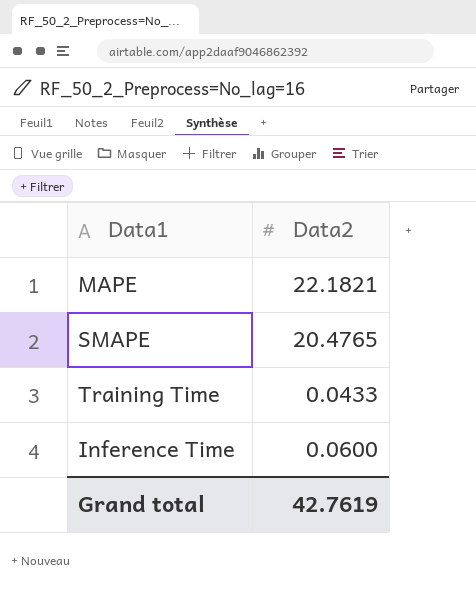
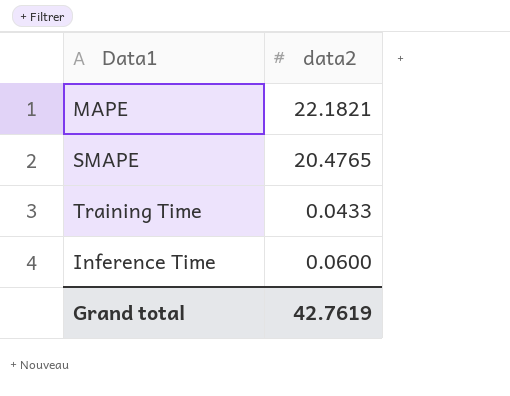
column name: Data2 -> data2

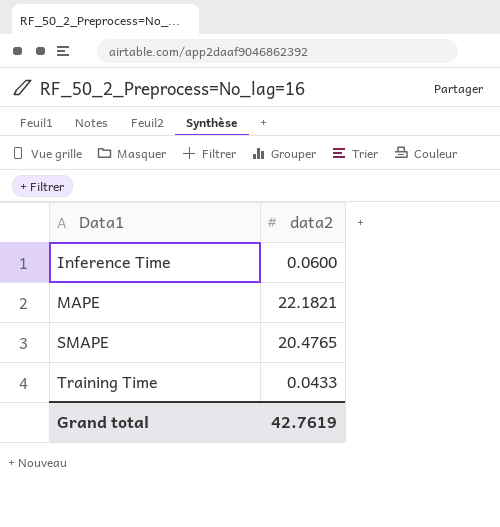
row order: none -> Data1 ascending

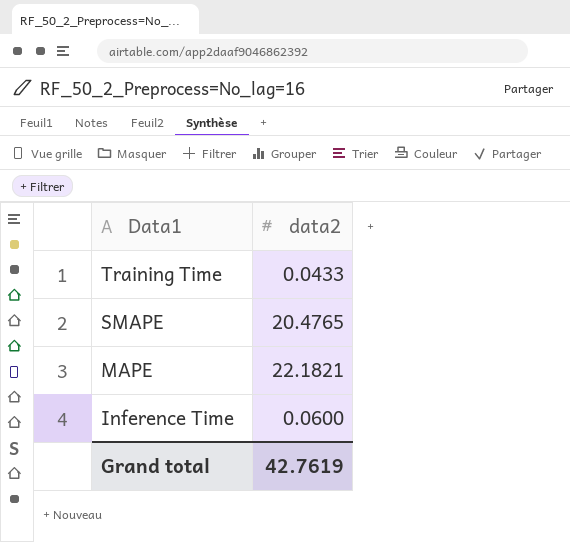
row order: Data1 ascending -> Data1 descending

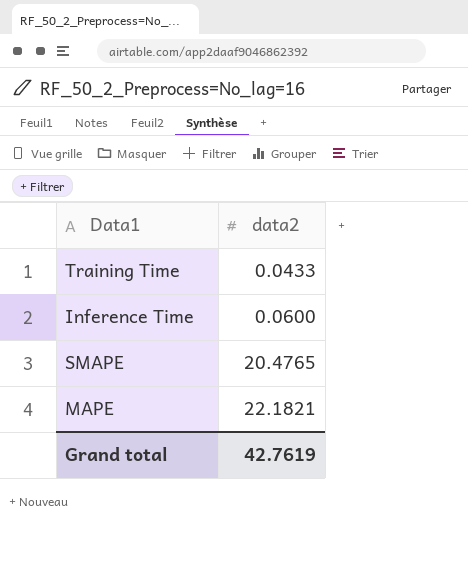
row order: Data1 descending -> data2 ascending

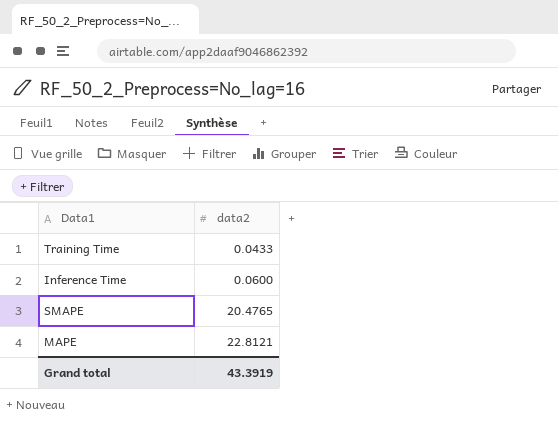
MAPE | data2: 22.1821 -> 22.8121
Grand total | data2: 42.7619 -> 43.3919

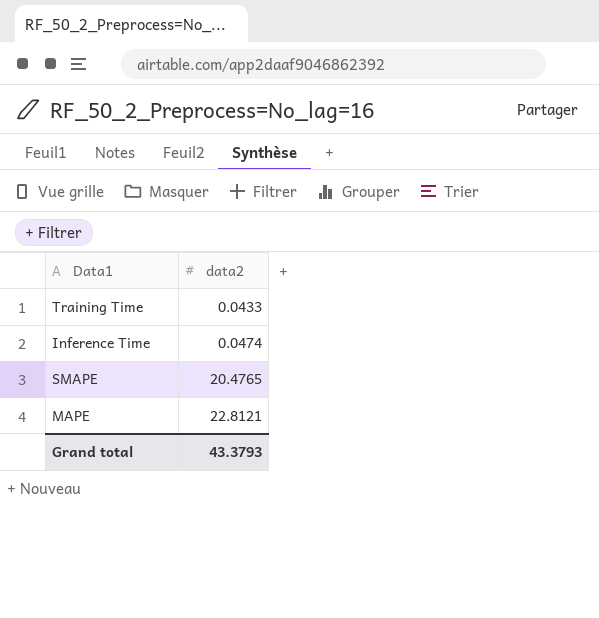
Inference Time | data2: 0.0600 -> 0.0474
Grand total | data2: 43.3919 -> 43.3793

